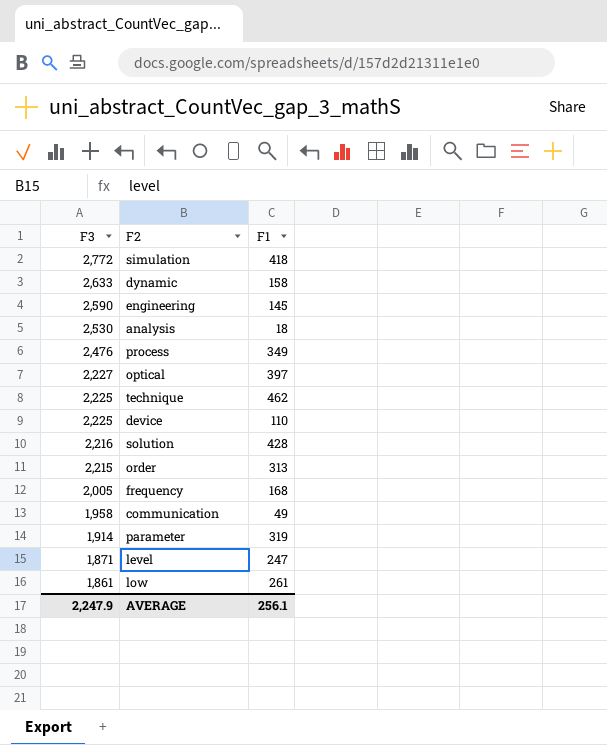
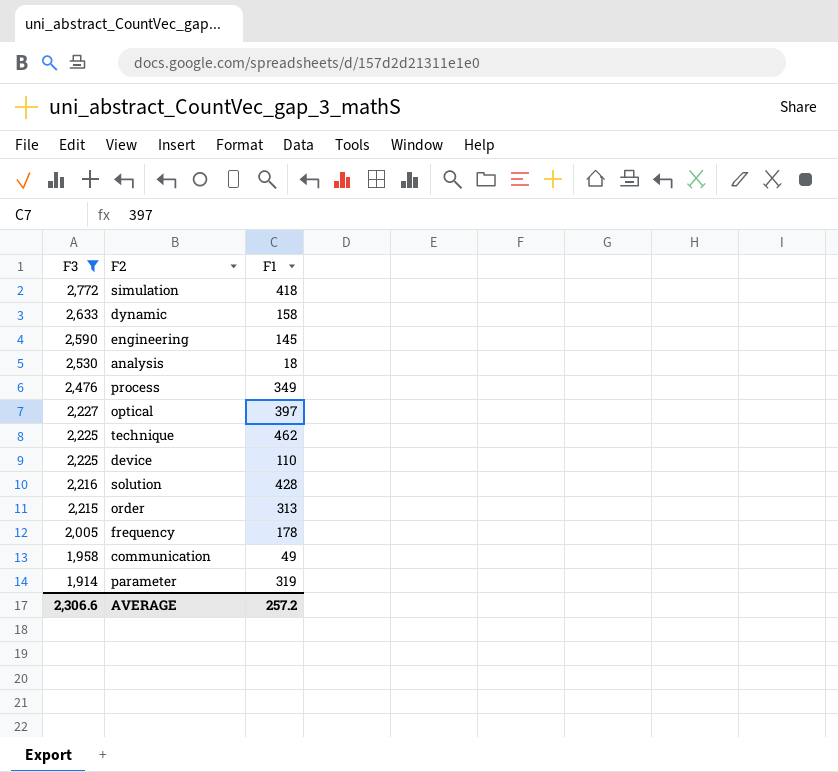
filter: none -> F3 >= 1,914
frequency | F1: 168 -> 178
AVERAGE | F3: 2,247.9 -> 2,306.6
AVERAGE | F1: 256.1 -> 257.2

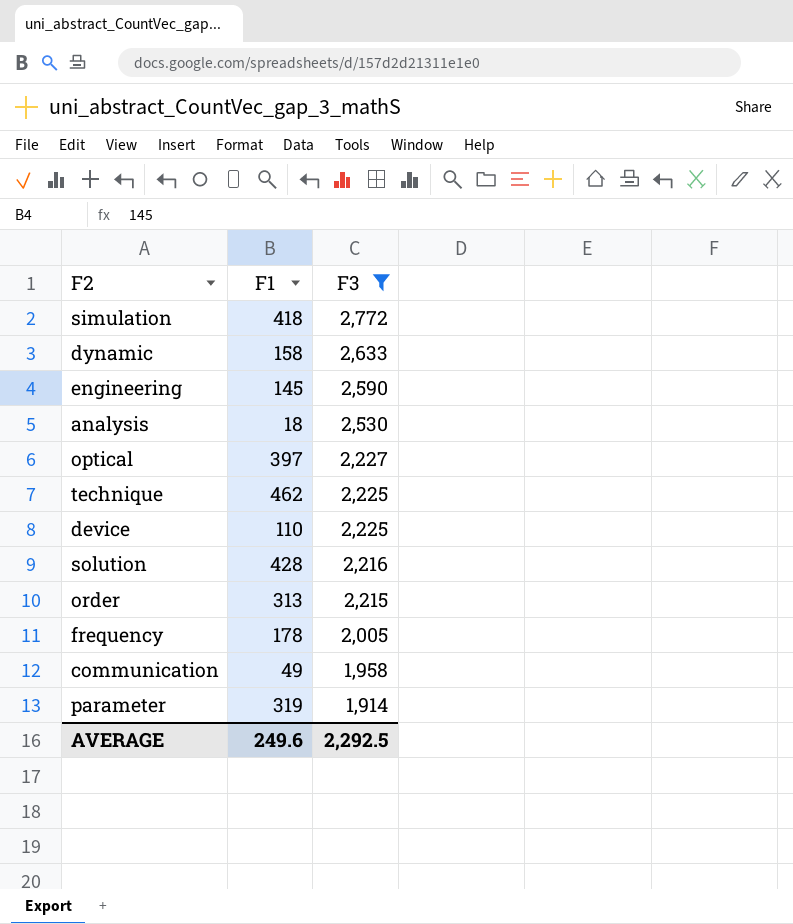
column F3 | position: 1 -> 3
row process: 2,476 | 349 -> none
AVERAGE | F1: 257.2 -> 249.6
AVERAGE | F3: 2,306.6 -> 2,292.5

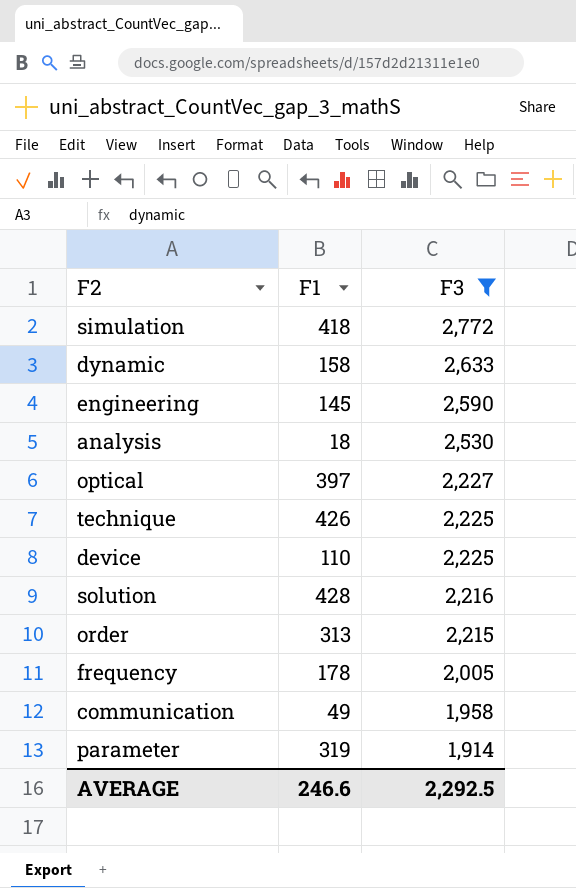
technique | F1: 462 -> 426
AVERAGE | F1: 249.6 -> 246.6

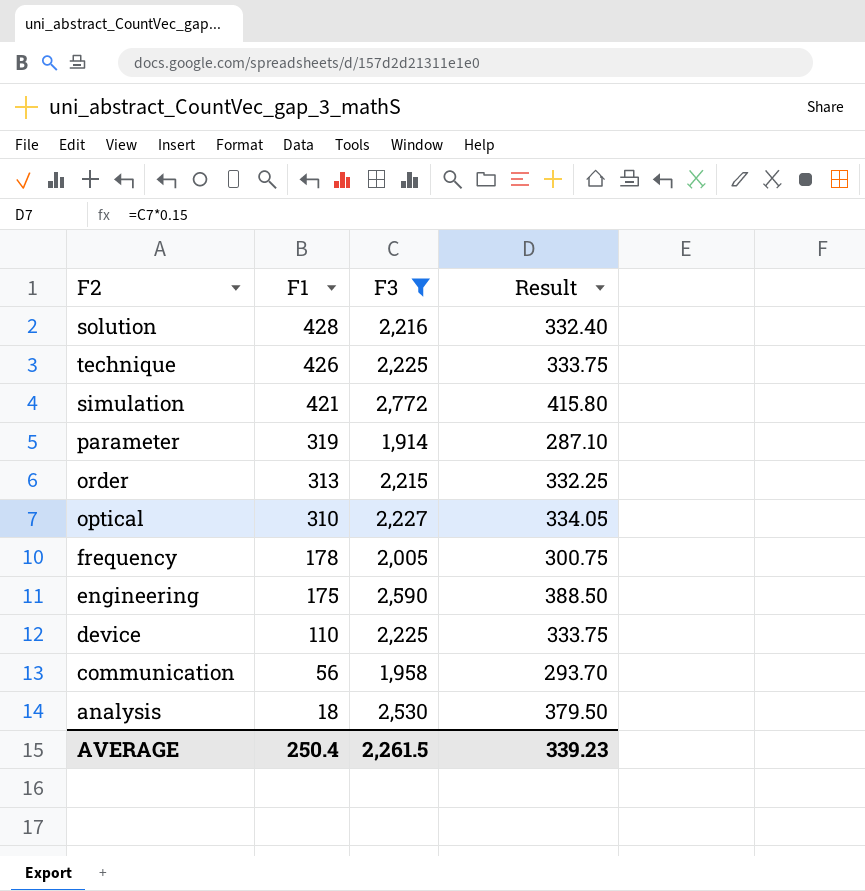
row order: F3 descending -> F1 descending
column Result | formula: none -> [F3] * 0.15
row dynamic: 158 | 2,633 -> none
simulation | F1: 418 -> 421
optical | F1: 397 -> 310
engineering | F1: 145 -> 175
communication | F1: 49 -> 56
AVERAGE | F1: 246.6 -> 250.4
AVERAGE | F3: 2,292.5 -> 2,261.5

